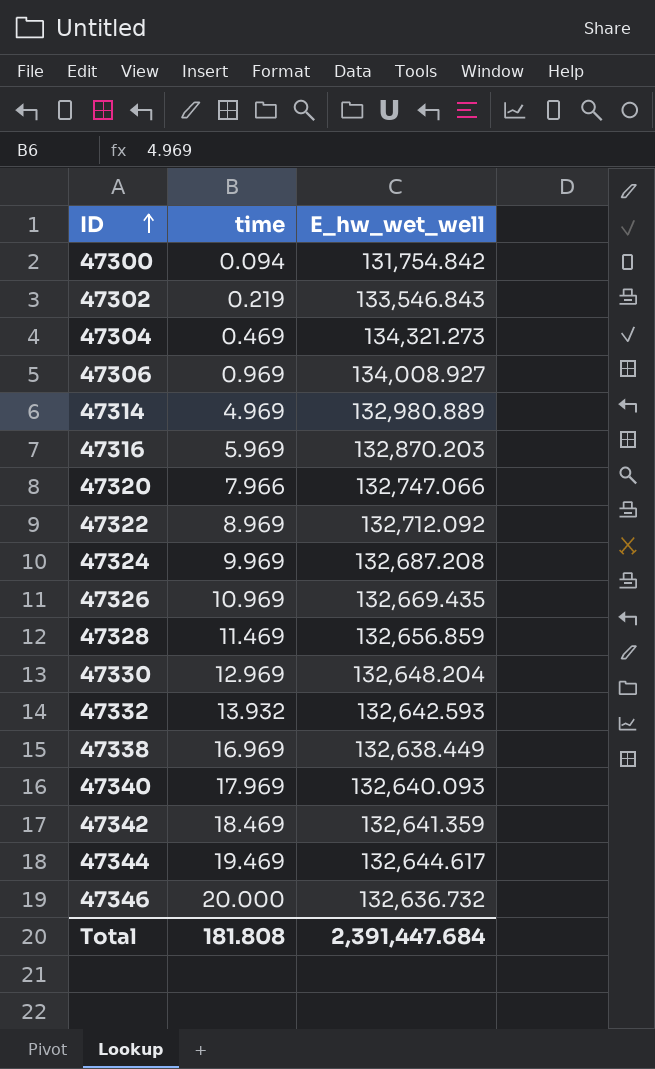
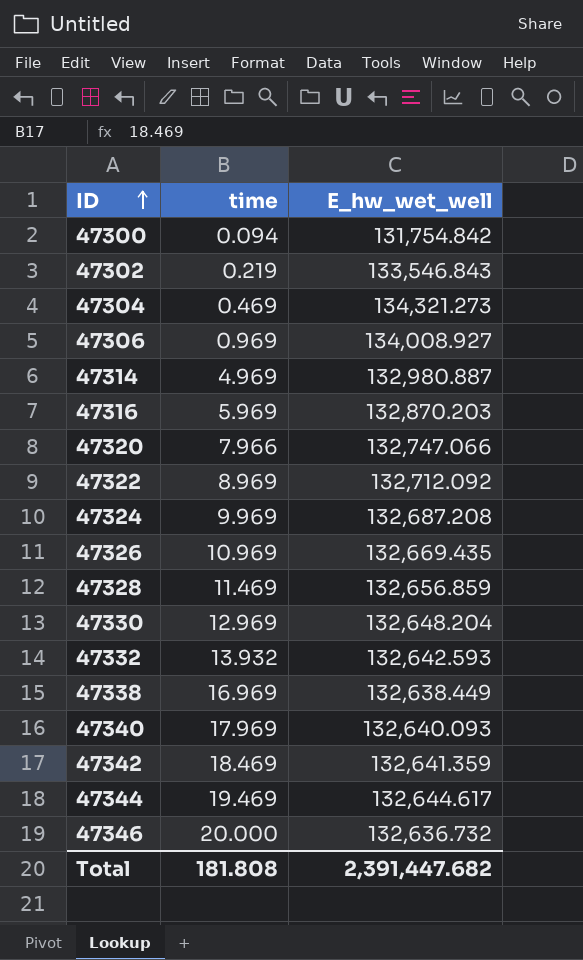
47314 | E_hw_wet_well: 132,980.889 -> 132,980.887
Total | E_hw_wet_well: 2,391,447.684 -> 2,391,447.682

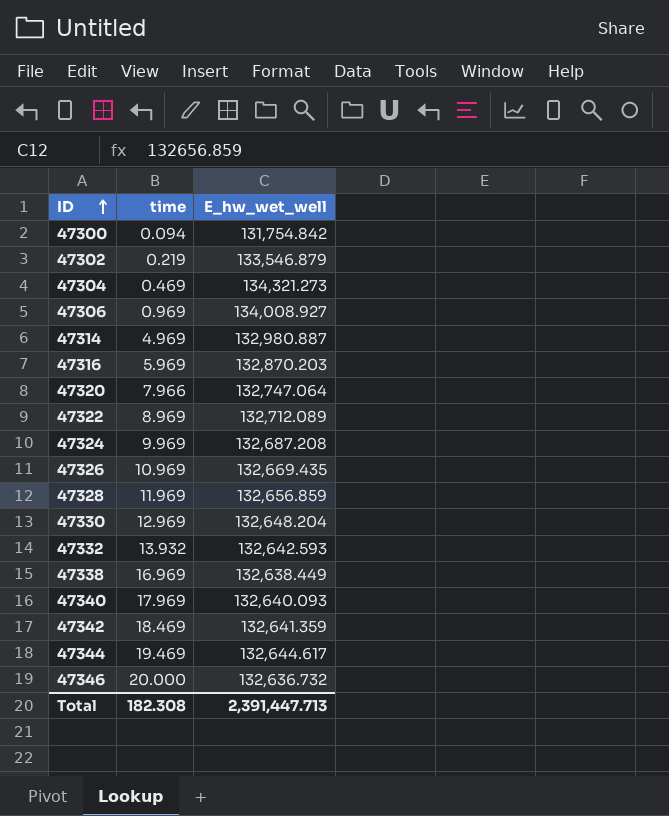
47302 | E_hw_wet_well: 133,546.843 -> 133,546.879
47320 | E_hw_wet_well: 132,747.066 -> 132,747.064
47322 | E_hw_wet_well: 132,712.092 -> 132,712.089
47328 | time: 11.469 -> 11.969
Total | time: 181.808 -> 182.308
Total | E_hw_wet_well: 2,391,447.682 -> 2,391,447.713

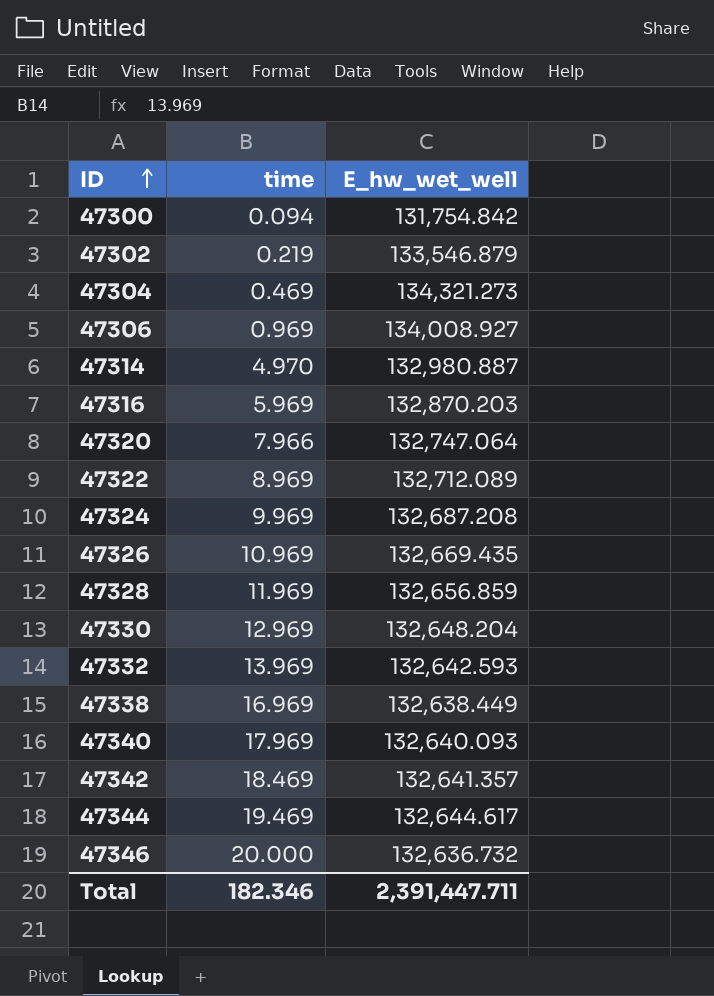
47314 | time: 4.969 -> 4.970
47332 | time: 13.932 -> 13.969
47342 | E_hw_wet_well: 132,641.359 -> 132,641.357
Total | time: 182.308 -> 182.346
Total | E_hw_wet_well: 2,391,447.713 -> 2,391,447.711

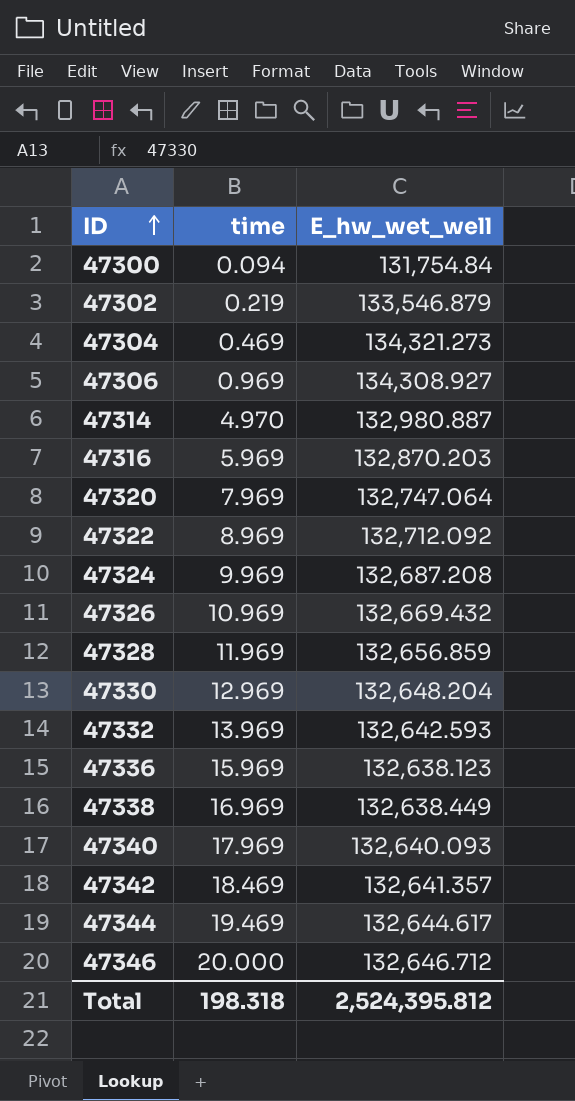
47300 | E_hw_wet_well: 131,754.842 -> 131,754.84
47306 | E_hw_wet_well: 134,008.927 -> 134,308.927
47320 | time: 7.966 -> 7.969
47322 | E_hw_wet_well: 132,712.089 -> 132,712.092
47326 | E_hw_wet_well: 132,669.435 -> 132,669.432
row 47336: none -> 15.969 | 132,638.123
47346 | E_hw_wet_well: 132,636.732 -> 132,646.712
Total | time: 182.346 -> 198.318
Total | E_hw_wet_well: 2,391,447.711 -> 2,524,395.812

